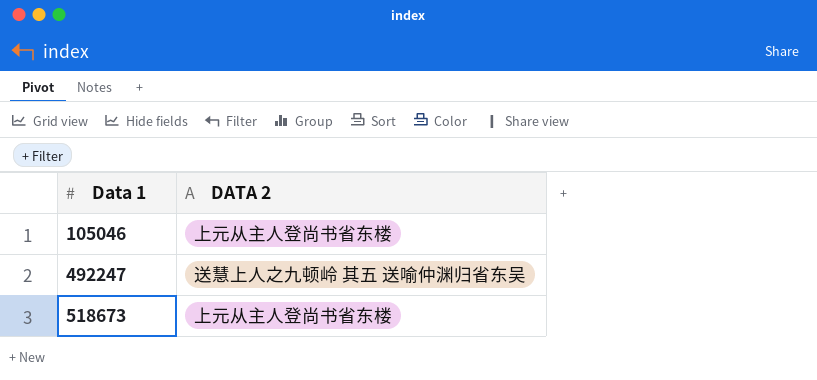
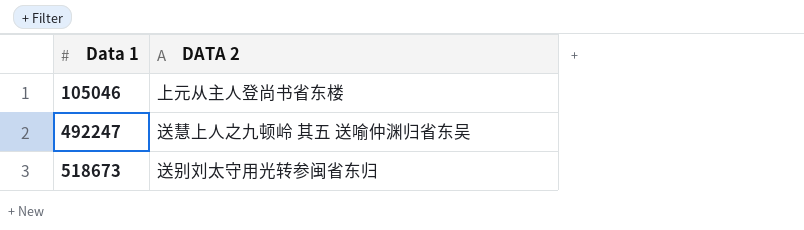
518673 | DATA 2: 上元从主人登尚书省东楼 -> 送别刘太守用光转参闽省东归

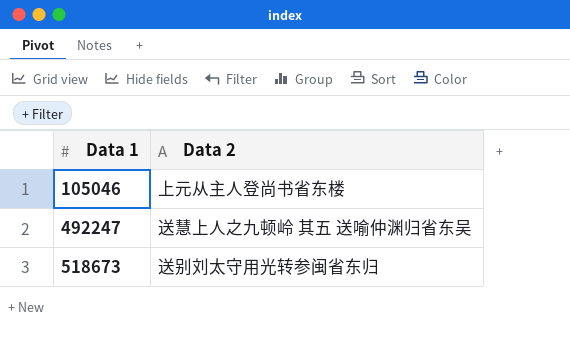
column name: DATA 2 -> Data 2

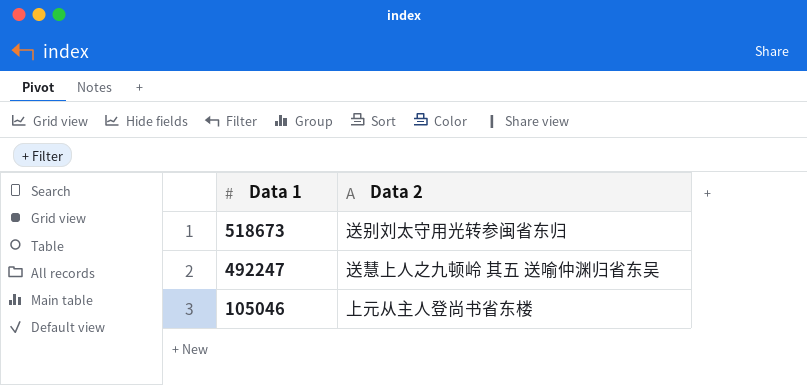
row order: Data 1 ascending -> Data 1 descending

